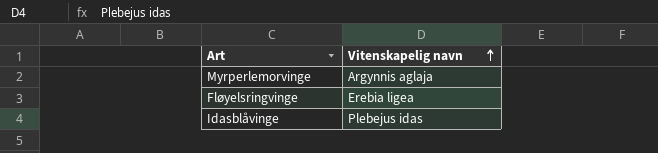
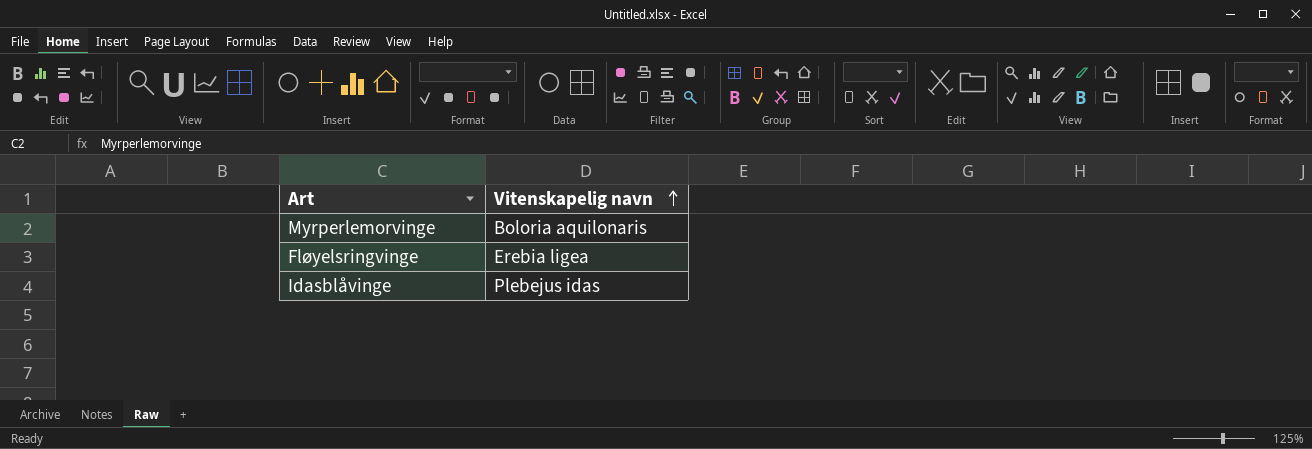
Myrperlemorvinge | Vitenskapelig navn: Argynnis aglaja -> Boloria aquilonaris

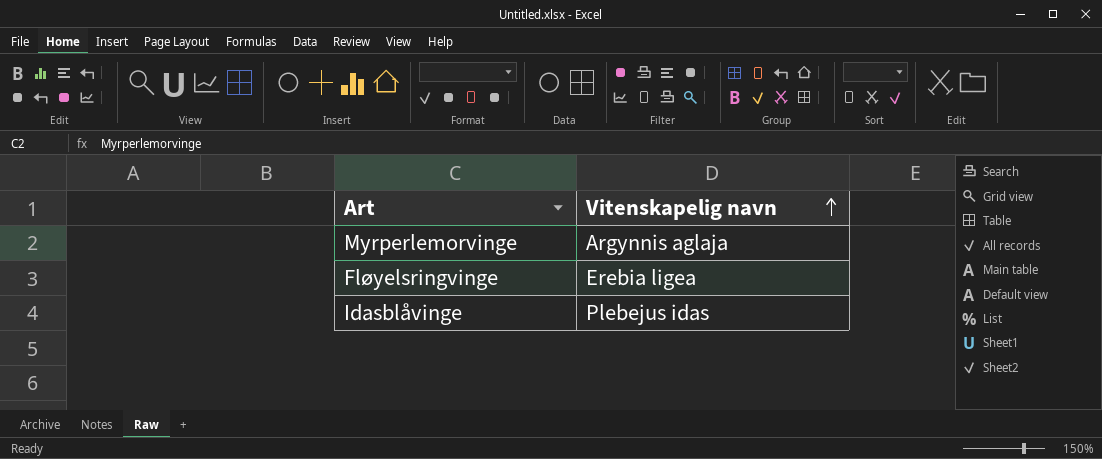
Myrperlemorvinge | Vitenskapelig navn: Boloria aquilonaris -> Argynnis aglaja

